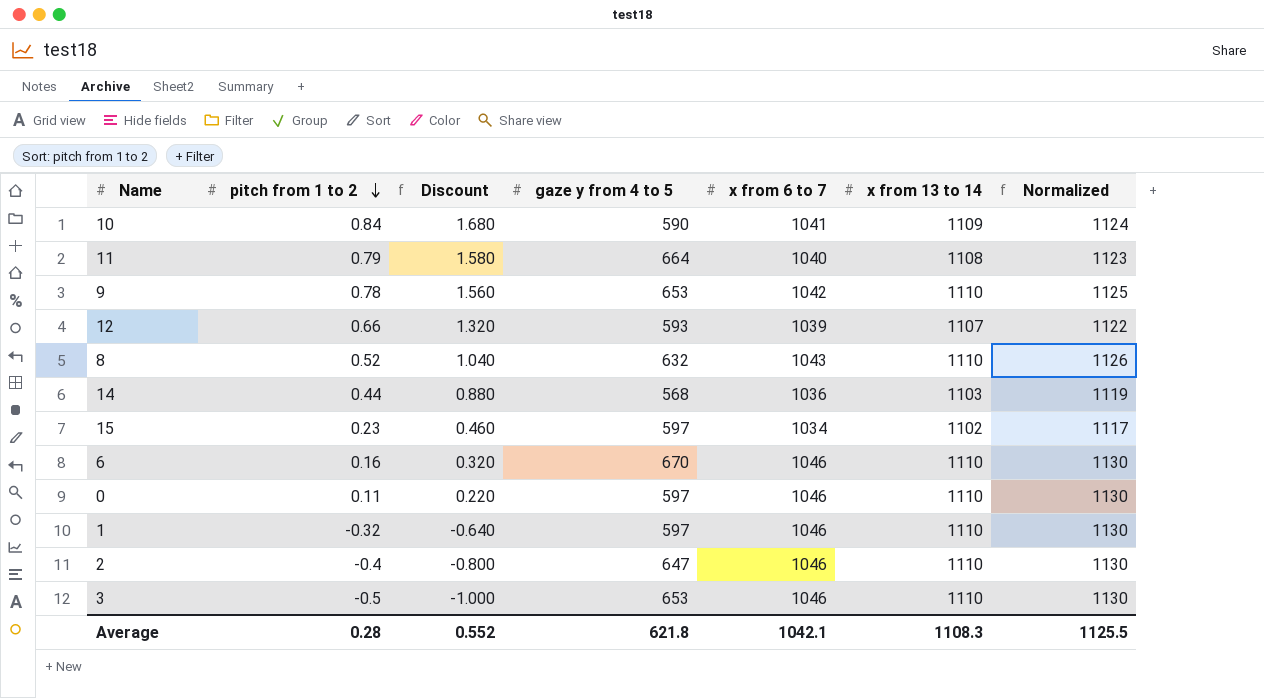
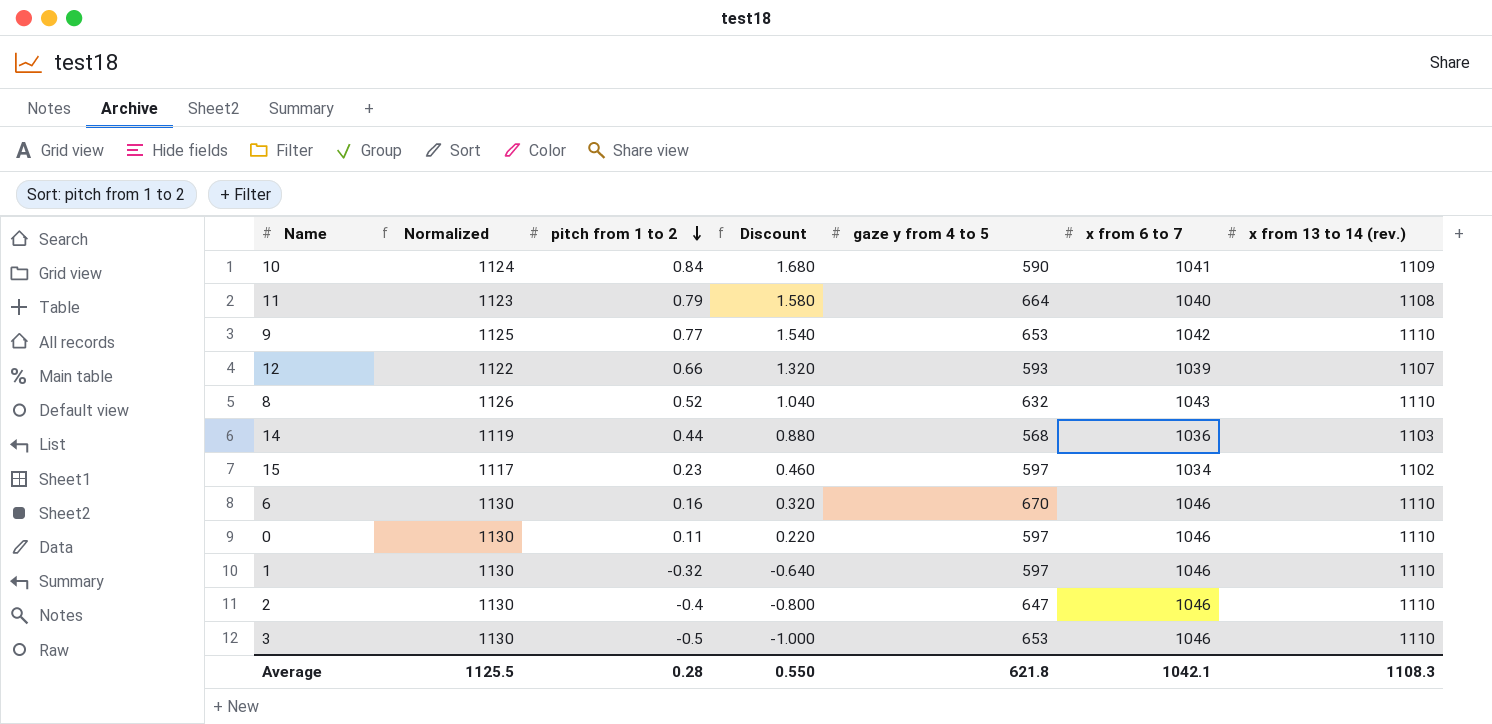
column Normalized | position: 7 -> 2
column name: x from 13 to 14 -> x from 13 to 14 (rev.)
9 | pitch from 1 to 2: 0.78 -> 0.77
9 | Discount: 1.560 -> 1.540
Average | Discount: 0.552 -> 0.550

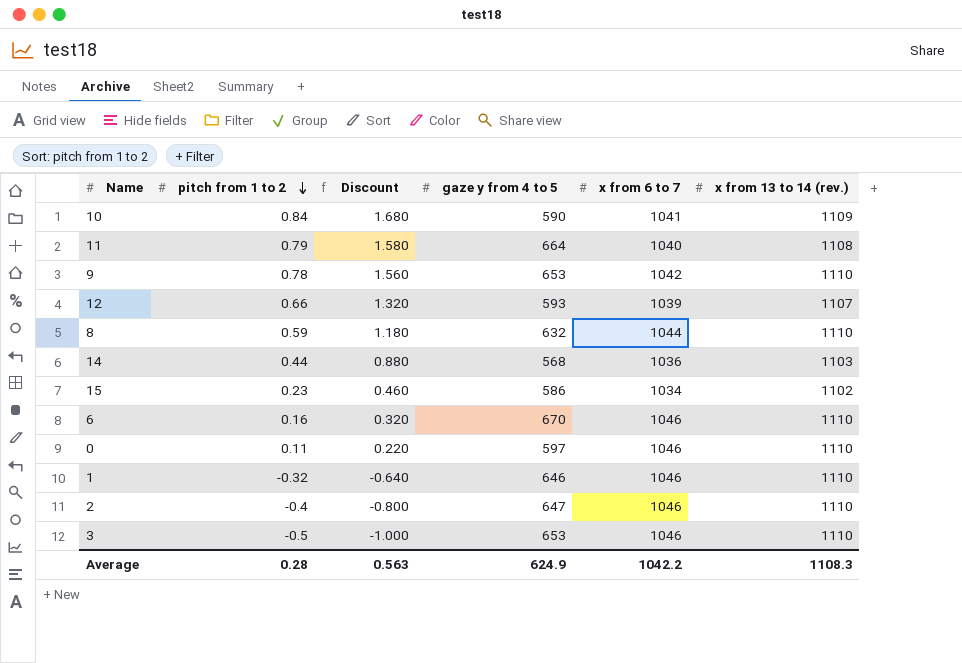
column Normalized | formula: [x from 6 to 7] * 1.08 -> none
9 | pitch from 1 to 2: 0.77 -> 0.78
9 | Discount: 1.540 -> 1.560
8 | pitch from 1 to 2: 0.52 -> 0.59
8 | Discount: 1.040 -> 1.180
8 | x from 6 to 7: 1043 -> 1044
15 | gaze y from 4 to 5: 597 -> 586
1 | gaze y from 4 to 5: 597 -> 646
Average | Discount: 0.550 -> 0.563
Average | gaze y from 4 to 5: 621.8 -> 624.9
Average | x from 6 to 7: 1042.1 -> 1042.2

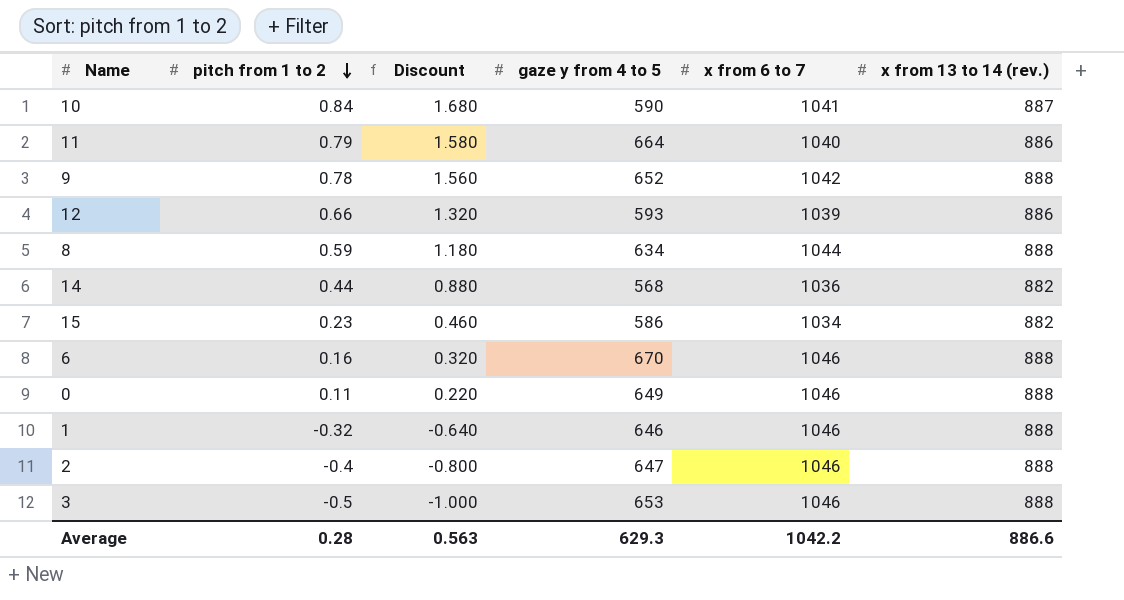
10 | x from 13 to 14 (rev.): 1109 -> 887
11 | x from 13 to 14 (rev.): 1108 -> 886
9 | gaze y from 4 to 5: 653 -> 652
9 | x from 13 to 14 (rev.): 1110 -> 888
12 | x from 13 to 14 (rev.): 1107 -> 886
8 | gaze y from 4 to 5: 632 -> 634
8 | x from 13 to 14 (rev.): 1110 -> 888
14 | x from 13 to 14 (rev.): 1103 -> 882
15 | x from 13 to 14 (rev.): 1102 -> 882
6 | x from 13 to 14 (rev.): 1110 -> 888
0 | gaze y from 4 to 5: 597 -> 649
0 | x from 13 to 14 (rev.): 1110 -> 888
1 | x from 13 to 14 (rev.): 1110 -> 888
2 | x from 13 to 14 (rev.): 1110 -> 888
3 | x from 13 to 14 (rev.): 1110 -> 888
Average | gaze y from 4 to 5: 624.9 -> 629.3
Average | x from 13 to 14 (rev.): 1108.3 -> 886.6

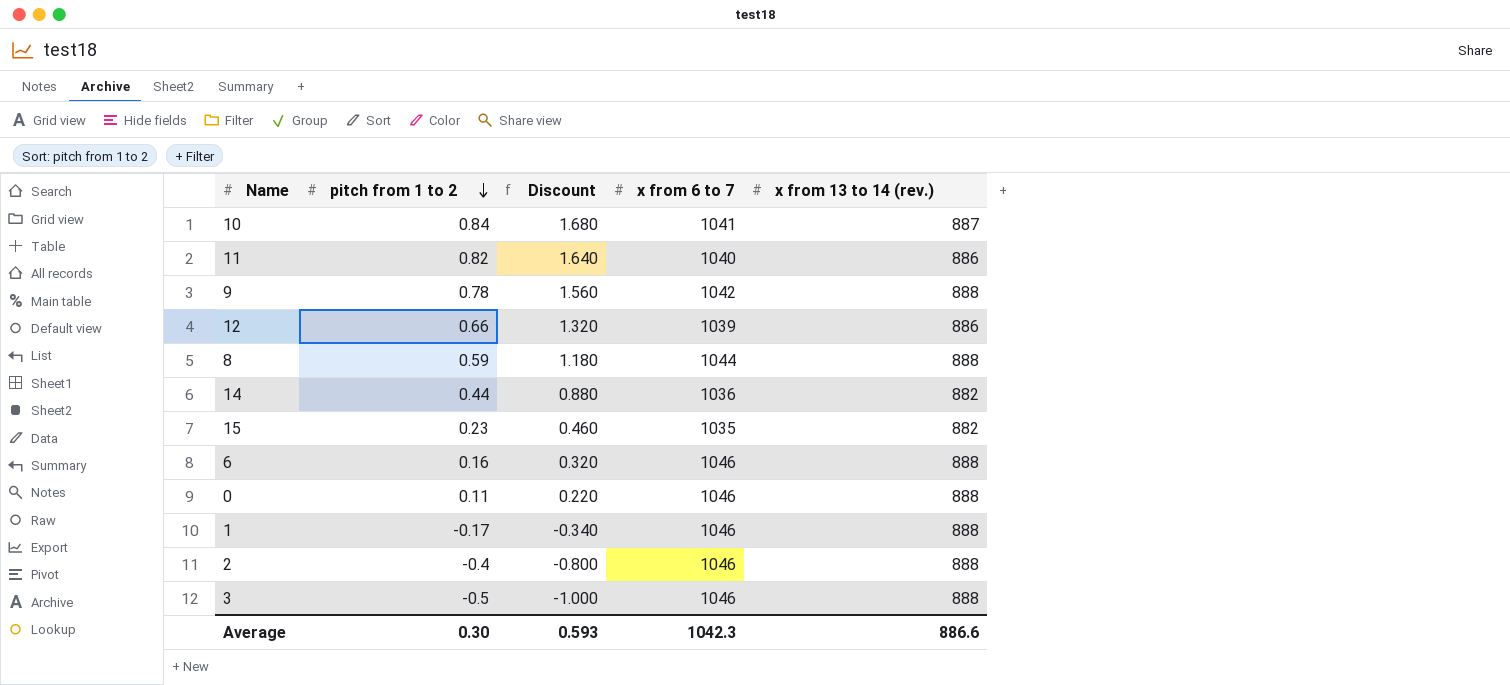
column gaze y from 4 to 5 | position: 4 -> none
11 | pitch from 1 to 2: 0.79 -> 0.82
11 | Discount: 1.580 -> 1.640
15 | x from 6 to 7: 1034 -> 1035
1 | pitch from 1 to 2: -0.32 -> -0.17
1 | Discount: -0.640 -> -0.340
Average | pitch from 1 to 2: 0.28 -> 0.30
Average | Discount: 0.563 -> 0.593
Average | x from 6 to 7: 1042.2 -> 1042.3

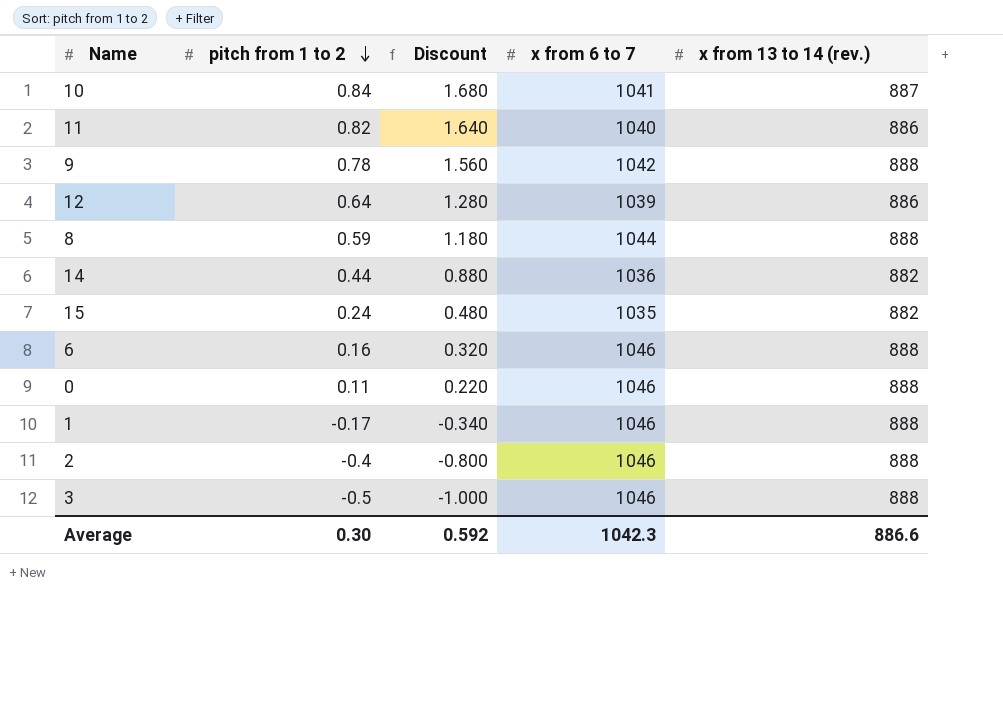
12 | pitch from 1 to 2: 0.66 -> 0.64
12 | Discount: 1.320 -> 1.280
15 | pitch from 1 to 2: 0.23 -> 0.24
15 | Discount: 0.460 -> 0.480
Average | Discount: 0.593 -> 0.592

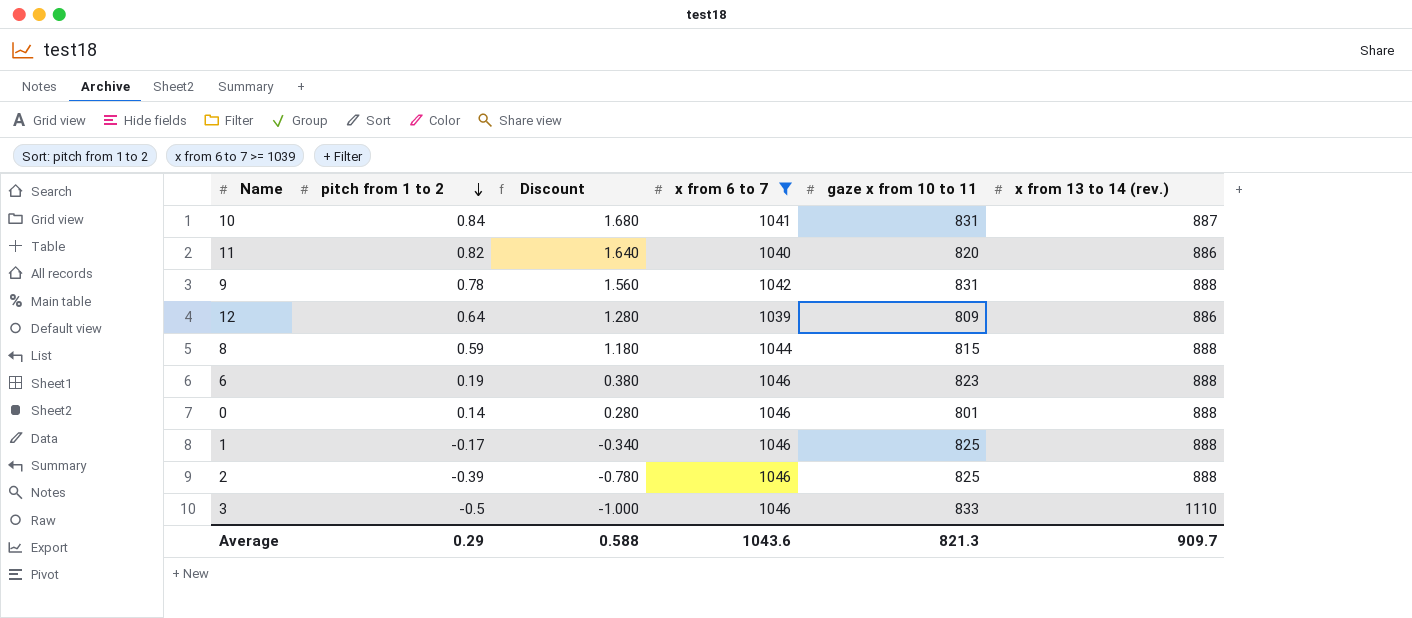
filter: none -> x from 6 to 7 >= 1039
column gaze x from 10 to 11 | position: none -> 5
6 | pitch from 1 to 2: 0.16 -> 0.19
6 | Discount: 0.320 -> 0.380
0 | pitch from 1 to 2: 0.11 -> 0.14
0 | Discount: 0.220 -> 0.280
2 | pitch from 1 to 2: -0.4 -> -0.39
2 | Discount: -0.800 -> -0.780
3 | x from 13 to 14 (rev.): 888 -> 1110
Average | pitch from 1 to 2: 0.30 -> 0.29
Average | Discount: 0.592 -> 0.588
Average | x from 6 to 7: 1042.3 -> 1043.6
Average | x from 13 to 14 (rev.): 886.6 -> 909.7

